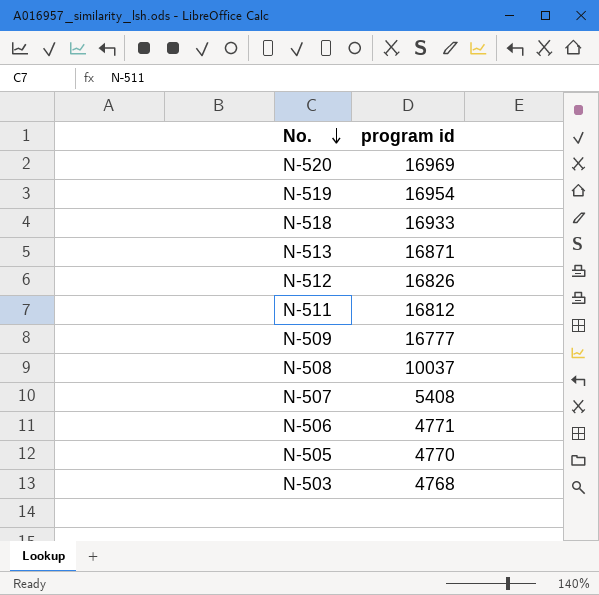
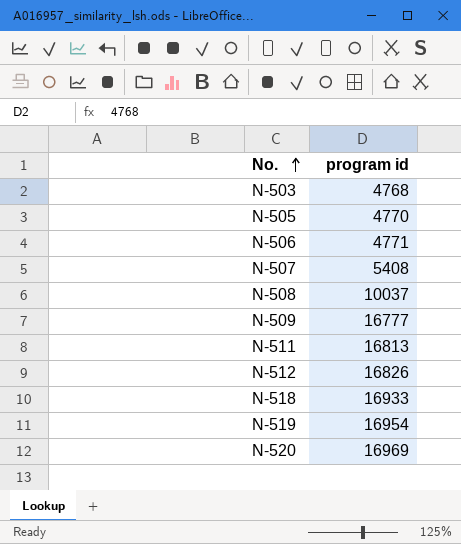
row order: No. descending -> No. ascending
row N-513: 16871 -> none
N-511 | program id: 16812 -> 16813

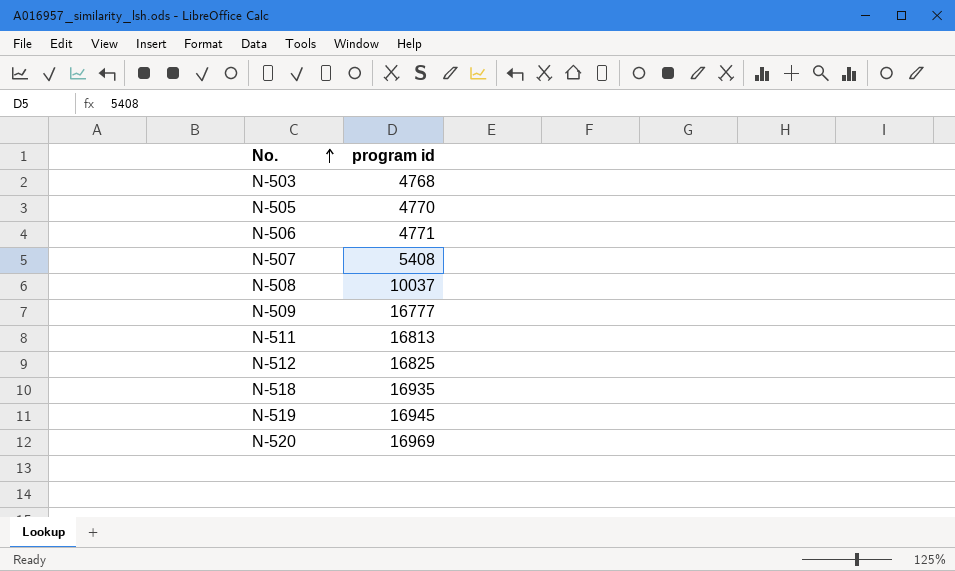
N-512 | program id: 16826 -> 16825
N-518 | program id: 16933 -> 16935
N-519 | program id: 16954 -> 16945

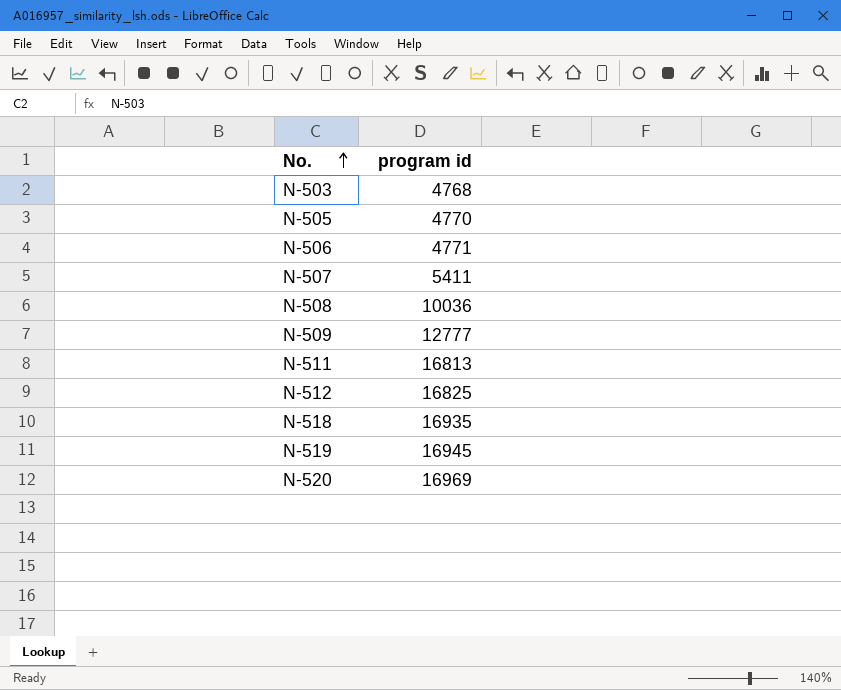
N-507 | program id: 5408 -> 5411
N-508 | program id: 10037 -> 10036
N-509 | program id: 16777 -> 12777

